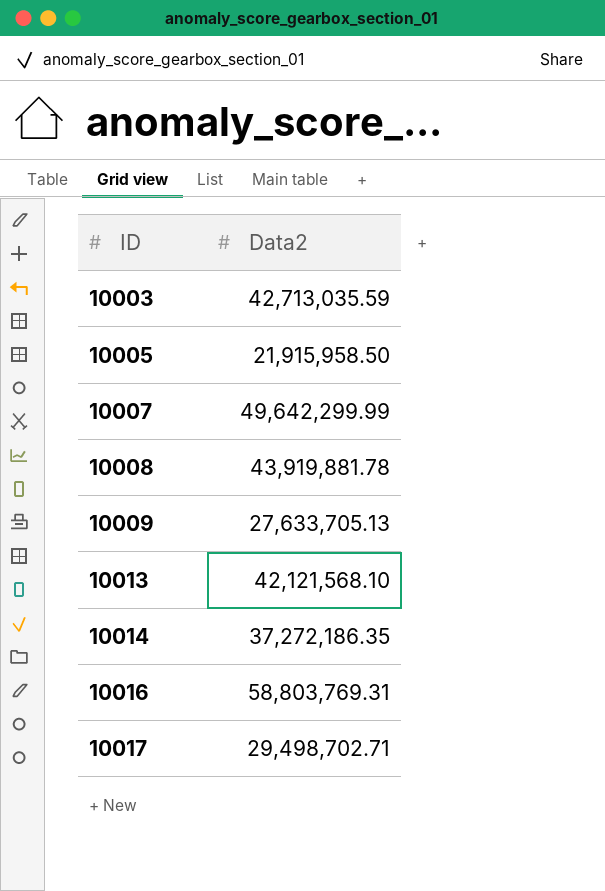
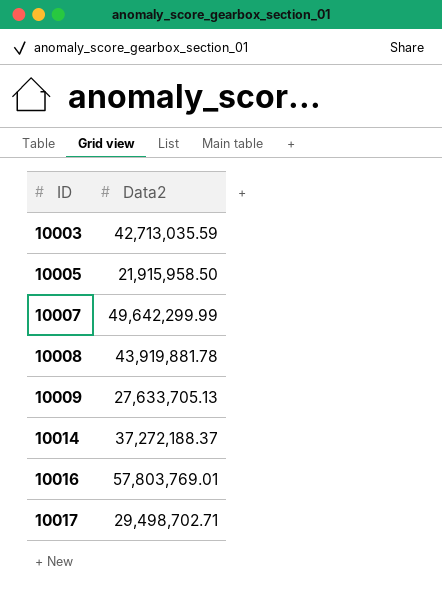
row 10013: 42,121,568.10 -> none
10014 | Data2: 37,272,186.35 -> 37,272,188.37
10016 | Data2: 58,803,769.31 -> 57,803,769.01

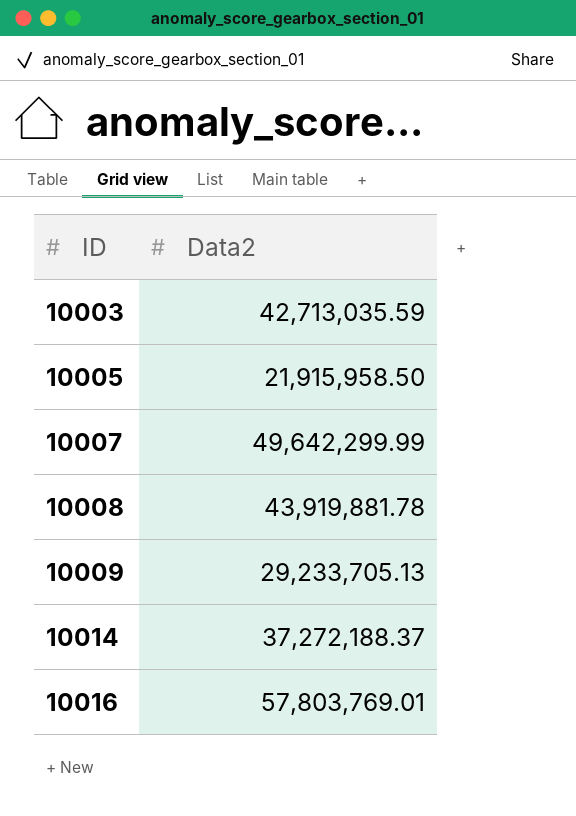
row 10017: 29,498,702.71 -> none
10009 | Data2: 27,633,705.13 -> 29,233,705.13

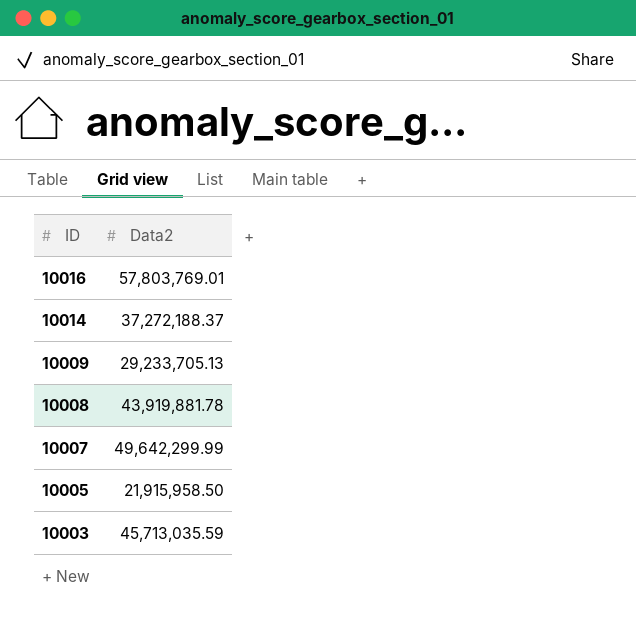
row order: ID ascending -> ID descending
10003 | Data2: 42,713,035.59 -> 45,713,035.59

